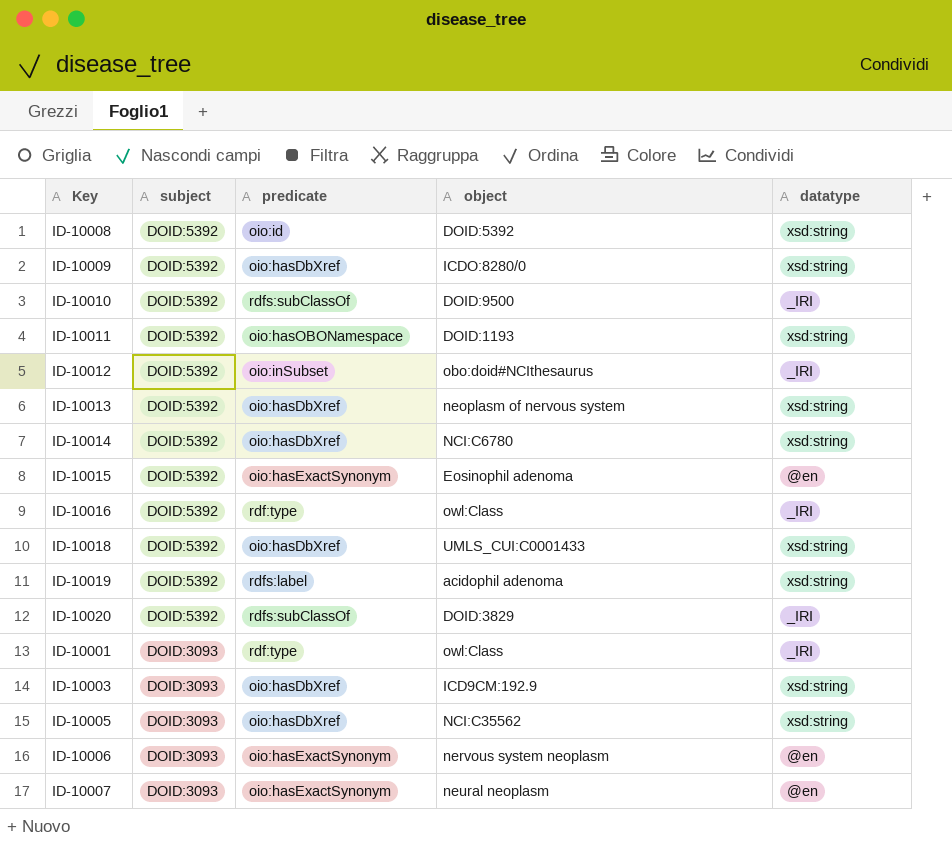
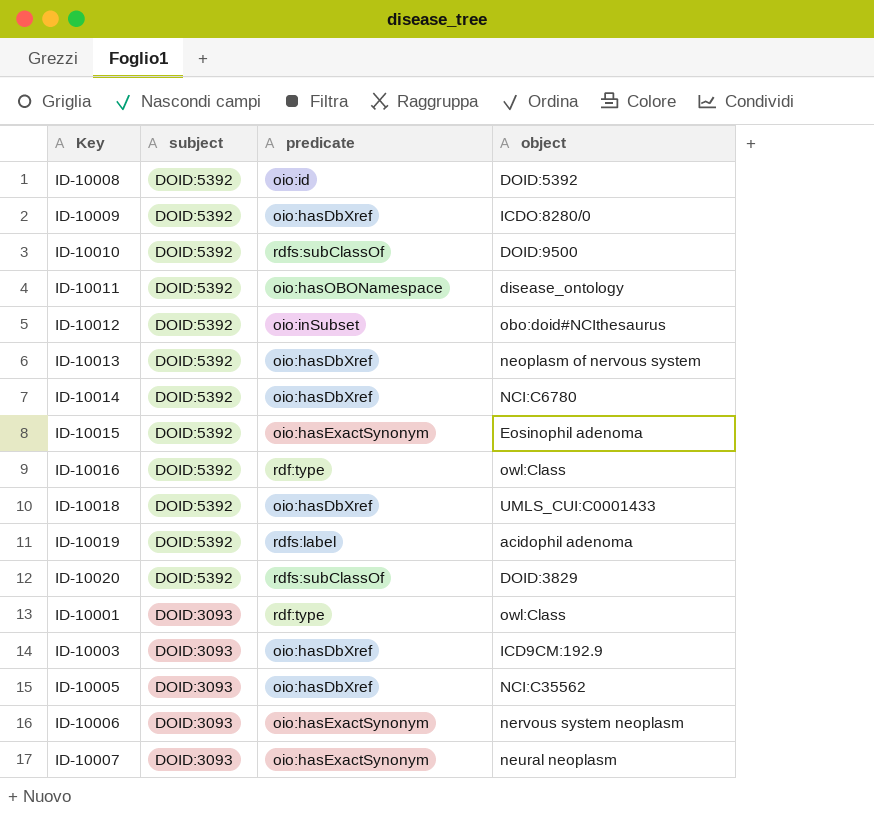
column datatype | position: 5 -> none
ID-10011 | object: DOID:1193 -> disease_ontology

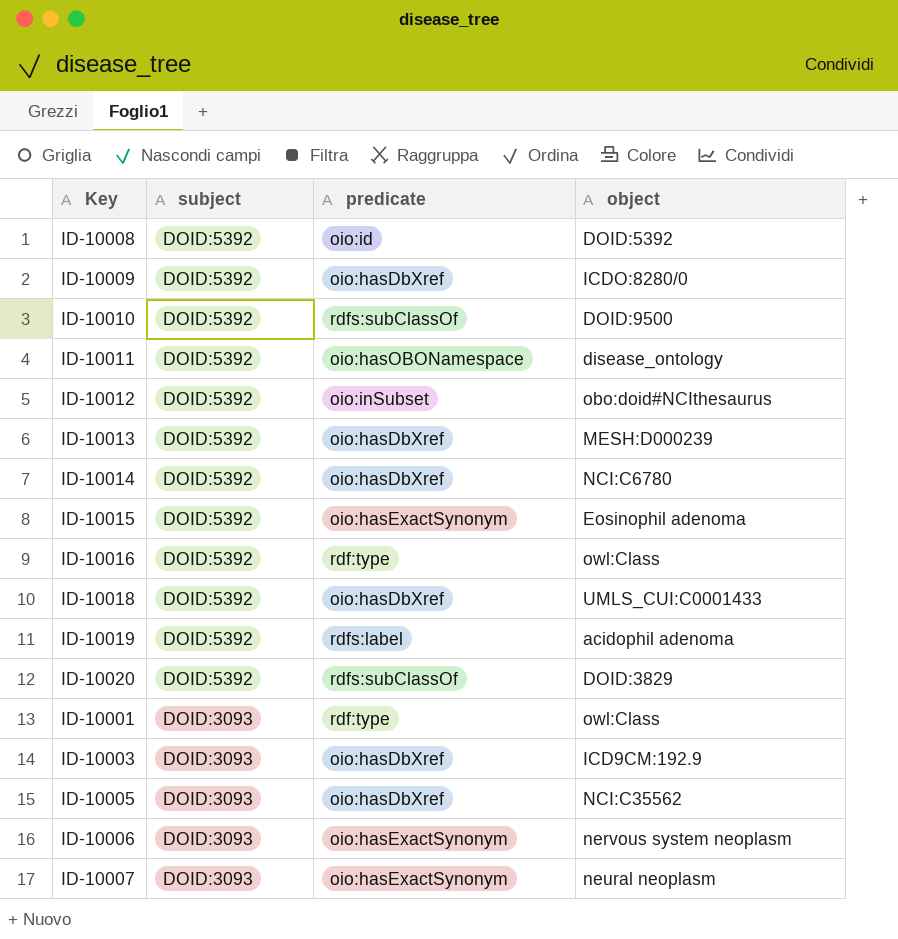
ID-10013 | object: neoplasm of nervous system -> MESH:D000239

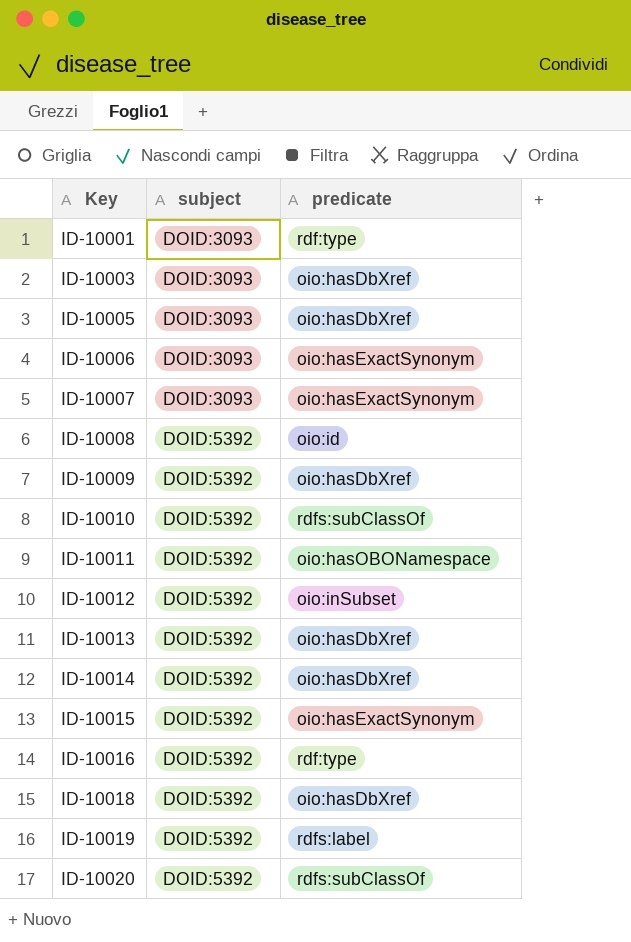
row order: subject descending -> Key ascending
column object | position: 4 -> none

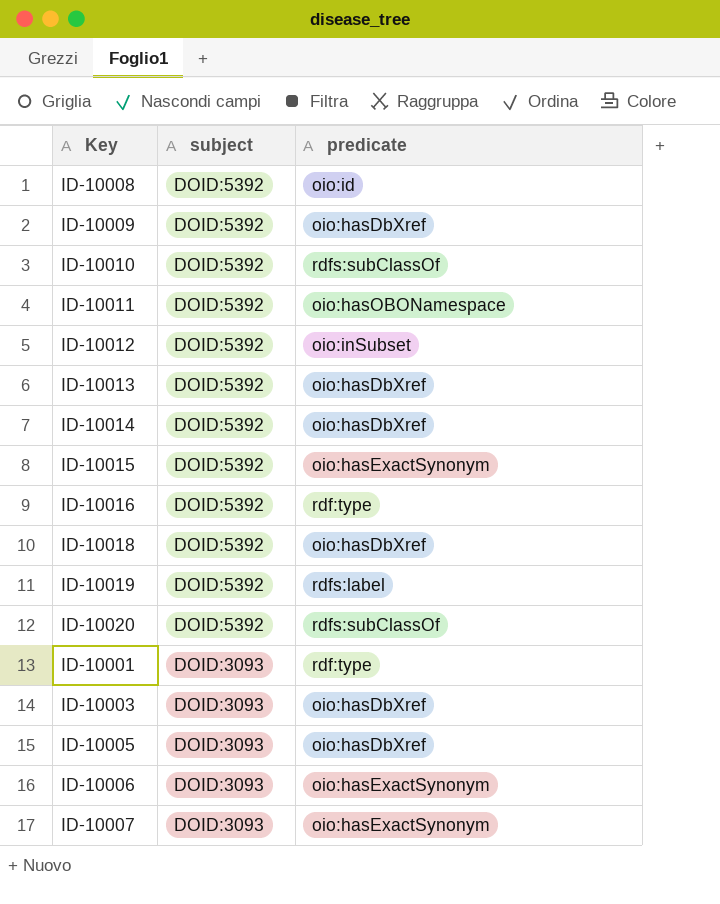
row order: Key ascending -> subject descending

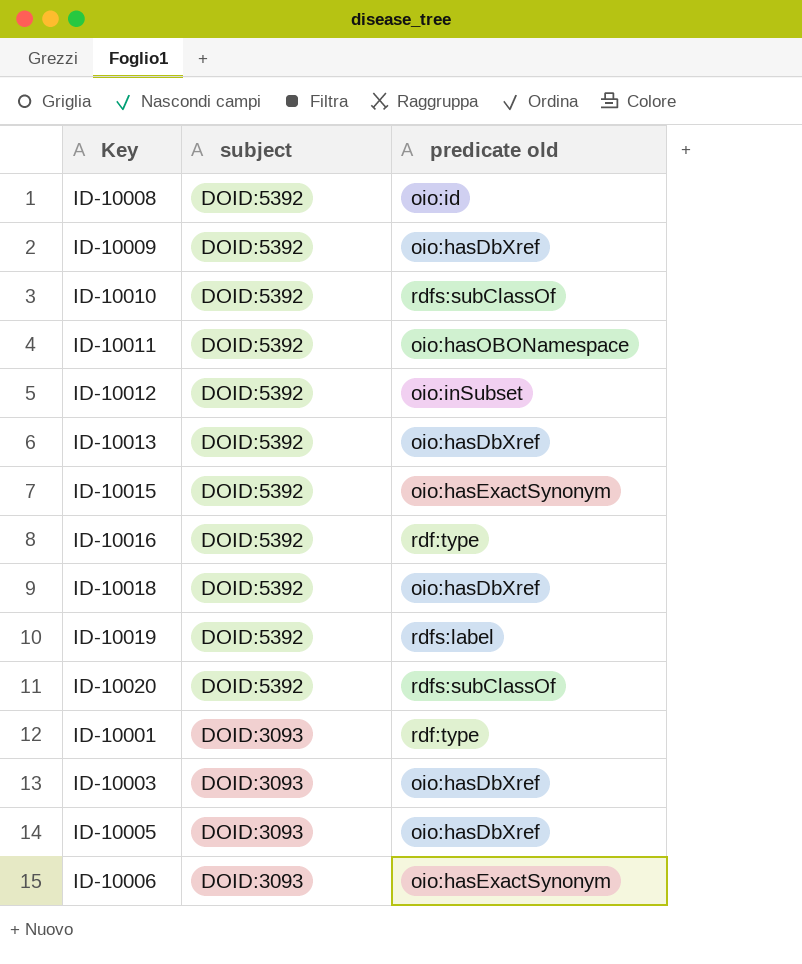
column name: predicate -> predicate old
row ID-10014: DOID:5392 | oio:hasDbXref -> none
row ID-10007: DOID:3093 | oio:hasExactSynonym -> none

